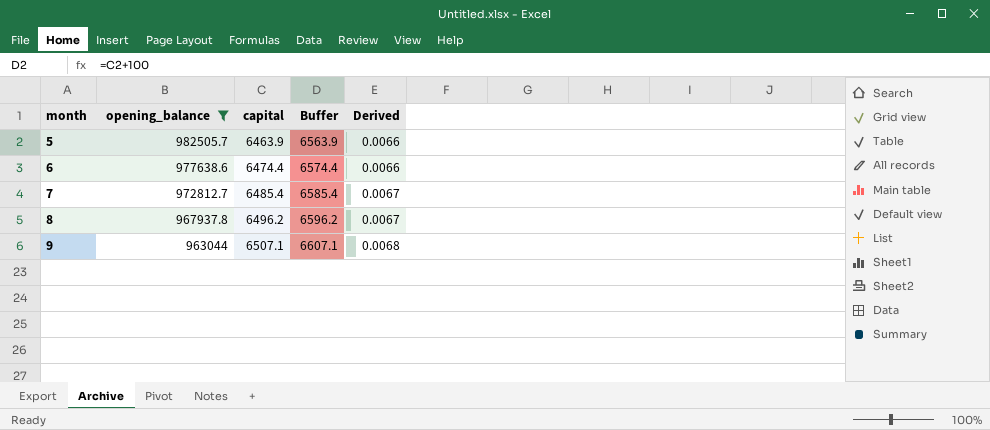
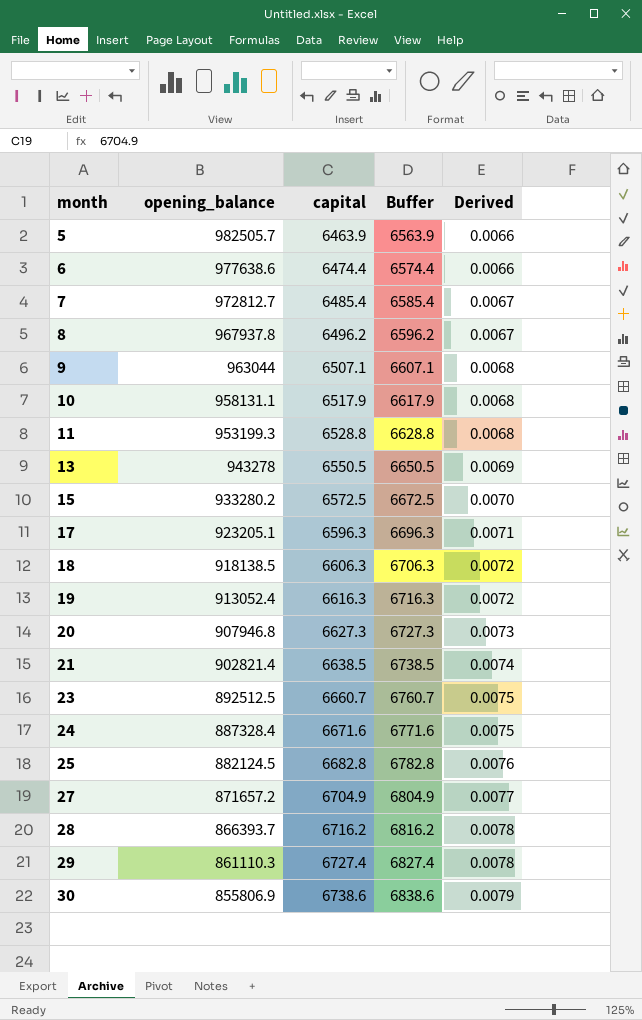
filter: opening_balance >= 963044 -> none

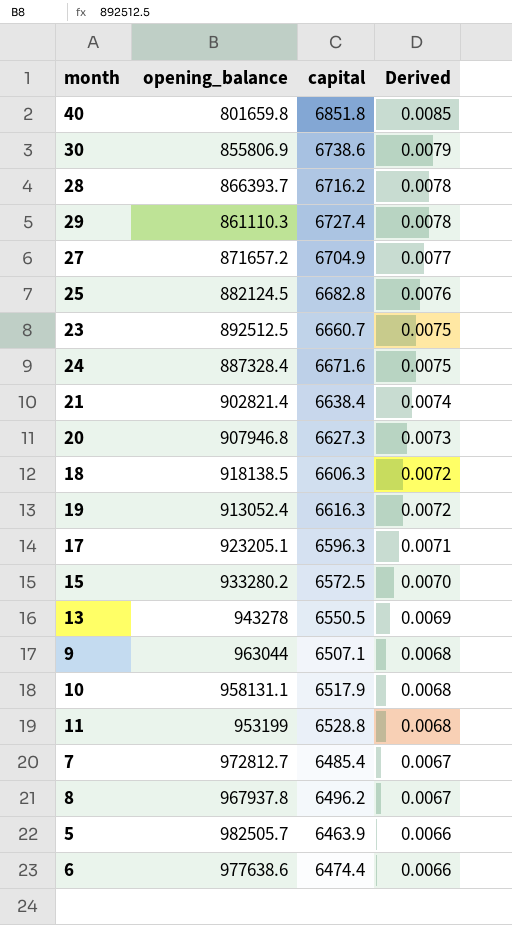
row order: month ascending -> Derived descending
column Buffer | formula: [capital] + 100 -> none
row 40: none -> 801659.8 | 6851.8 | 0.0085
21 | capital: 6638.5 -> 6638.4
11 | opening_balance: 953199.3 -> 953199

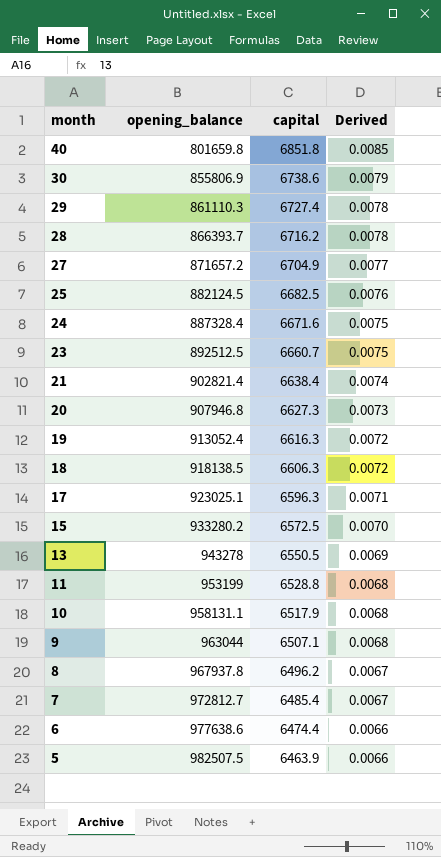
row order: Derived descending -> month descending
25 | capital: 6682.8 -> 6682.5
17 | opening_balance: 923205.1 -> 923025.1
5 | opening_balance: 982505.7 -> 982507.5

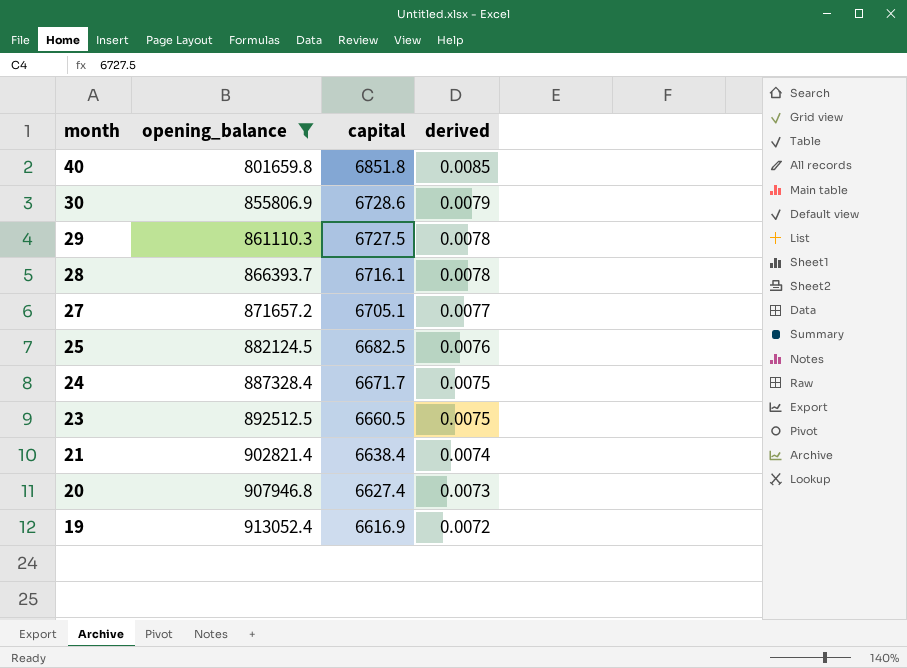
filter: none -> opening_balance <= 913052.4
column name: Derived -> derived
30 | capital: 6738.6 -> 6728.6
29 | capital: 6727.4 -> 6727.5
28 | capital: 6716.2 -> 6716.1
27 | capital: 6704.9 -> 6705.1
24 | capital: 6671.6 -> 6671.7
23 | capital: 6660.7 -> 6660.5
20 | capital: 6627.3 -> 6627.4
19 | capital: 6616.3 -> 6616.9

